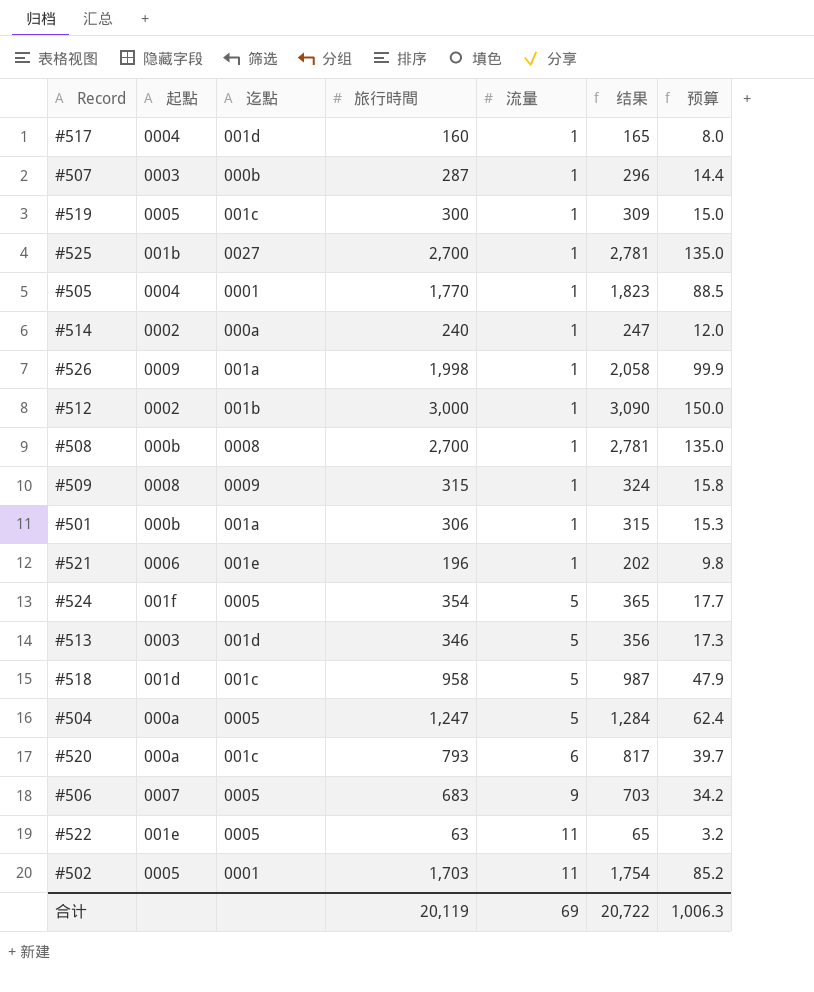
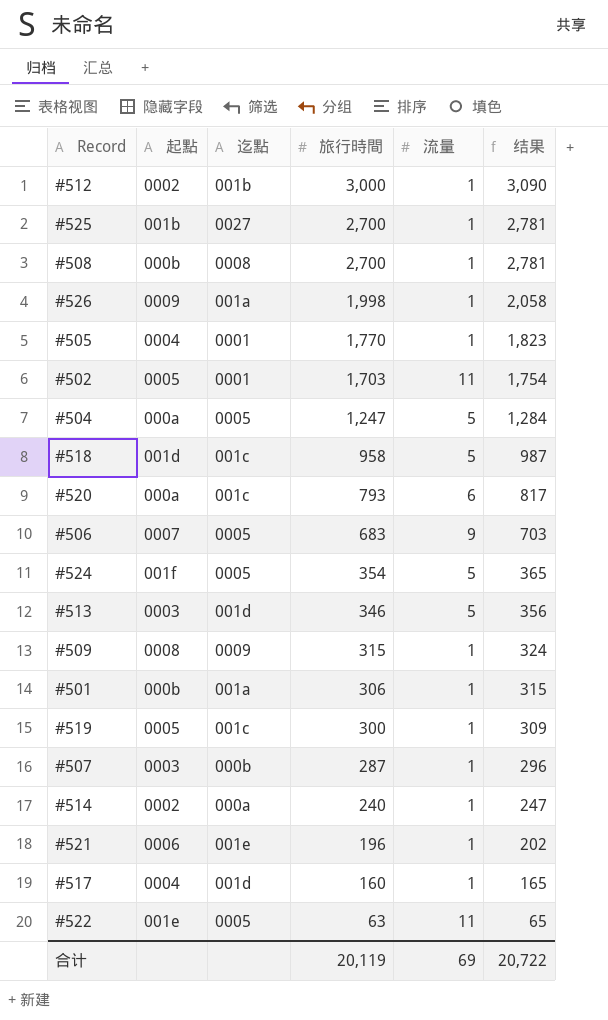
row order: 流量 ascending -> 旅行時間 descending
column 预算 | formula: [旅行時間] * 0.05 -> none

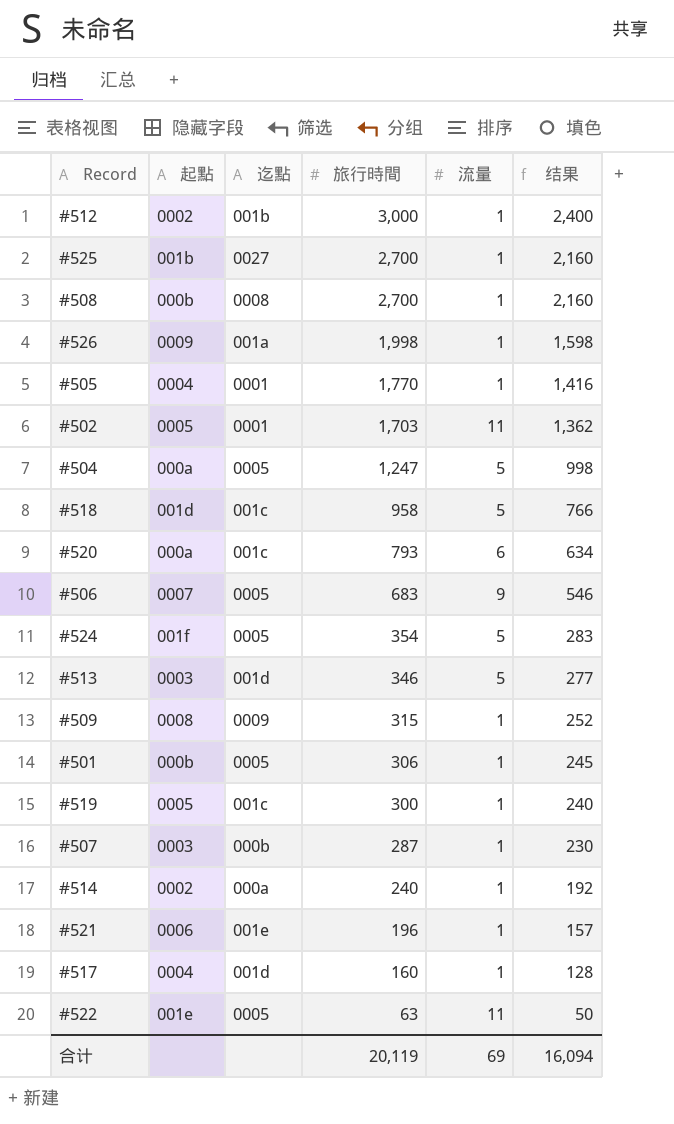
column 结果 | formula: [旅行時間] * 1.03 -> [旅行時間] * 0.8
#501 | 迄點: 001a -> 0005
合计 | 结果: 20,722 -> 16,094

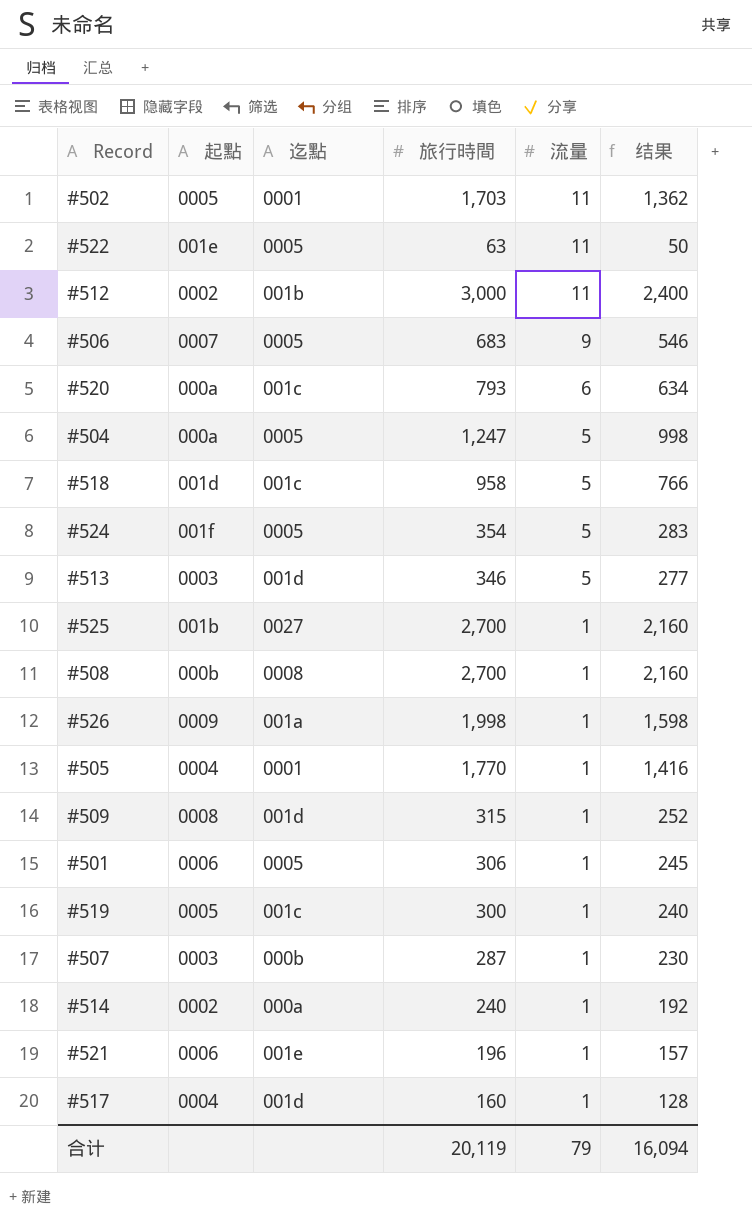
row order: 旅行時間 descending -> 流量 descending
#512 | 流量: 1 -> 11
#509 | 迄點: 0009 -> 001d
#501 | 起點: 000b -> 0006
合计 | 流量: 69 -> 79

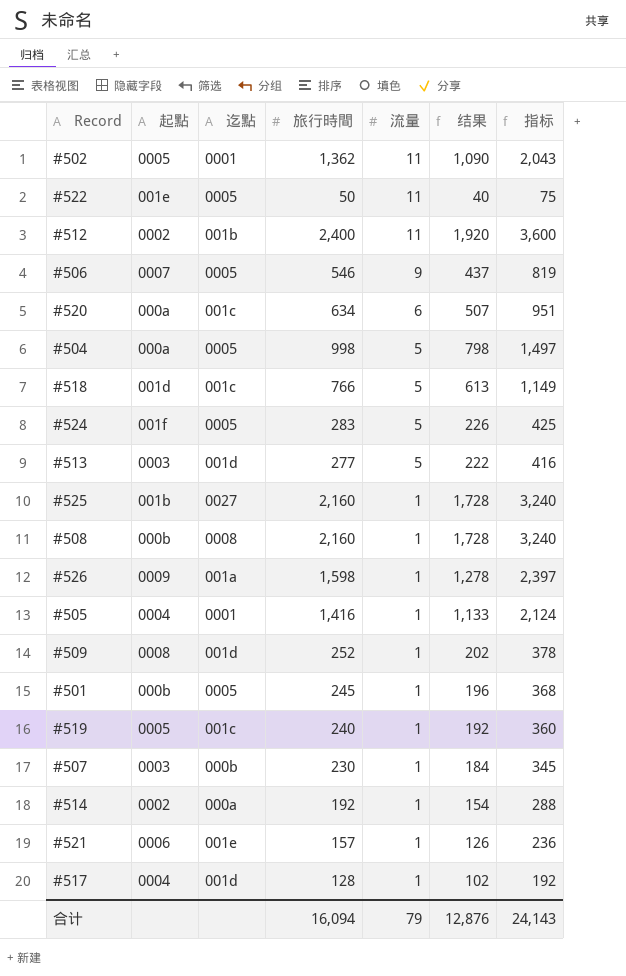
column 指标 | formula: none -> [旅行時間] * 1.5
#502 | 旅行時間: 1,703 -> 1,362
#502 | 结果: 1,362 -> 1,090
#522 | 旅行時間: 63 -> 50
#522 | 结果: 50 -> 40
#512 | 旅行時間: 3,000 -> 2,400
#512 | 结果: 2,400 -> 1,920
#506 | 旅行時間: 683 -> 546
#506 | 结果: 546 -> 437
#520 | 旅行時間: 793 -> 634
#520 | 结果: 634 -> 507
#504 | 旅行時間: 1,247 -> 998
#504 | 结果: 998 -> 798
#518 | 旅行時間: 958 -> 766
#518 | 结果: 766 -> 613
#524 | 旅行時間: 354 -> 283
#524 | 结果: 283 -> 226
#513 | 旅行時間: 346 -> 277
#513 | 结果: 277 -> 222
#525 | 旅行時間: 2,700 -> 2,160
#525 | 结果: 2,160 -> 1,728
#508 | 旅行時間: 2,700 -> 2,160
#508 | 结果: 2,160 -> 1,728
#526 | 旅行時間: 1,998 -> 1,598
#526 | 结果: 1,598 -> 1,278
#505 | 旅行時間: 1,770 -> 1,416
#505 | 结果: 1,416 -> 1,133
#509 | 旅行時間: 315 -> 252
#509 | 结果: 252 -> 202
#501 | 起點: 0006 -> 000b
#501 | 旅行時間: 306 -> 245
#501 | 结果: 245 -> 196
#519 | 旅行時間: 300 -> 240
#519 | 结果: 240 -> 192
#507 | 旅行時間: 287 -> 230
#507 | 结果: 230 -> 184
#514 | 旅行時間: 240 -> 192
#514 | 结果: 192 -> 154
#521 | 旅行時間: 196 -> 157
#521 | 结果: 157 -> 126
#517 | 旅行時間: 160 -> 128
#517 | 结果: 128 -> 102
合计 | 旅行時間: 20,119 -> 16,094
合计 | 结果: 16,094 -> 12,876

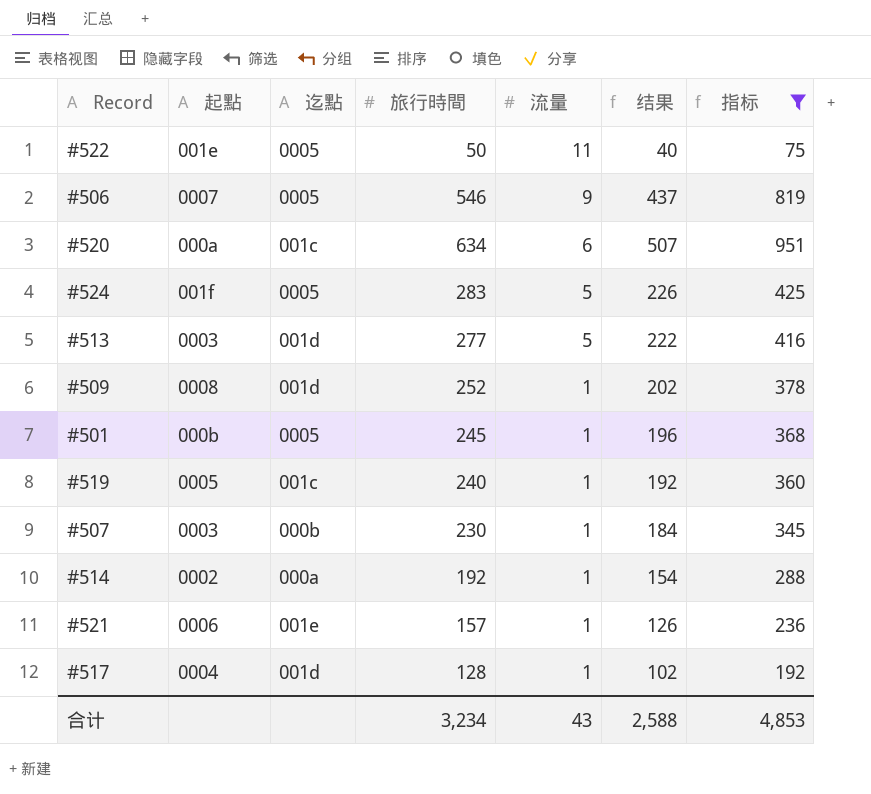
filter: none -> 指标 <= 951
合计 | 旅行時間: 16,094 -> 3,234
合计 | 流量: 79 -> 43
合计 | 结果: 12,876 -> 2,588
合计 | 指标: 24,143 -> 4,853

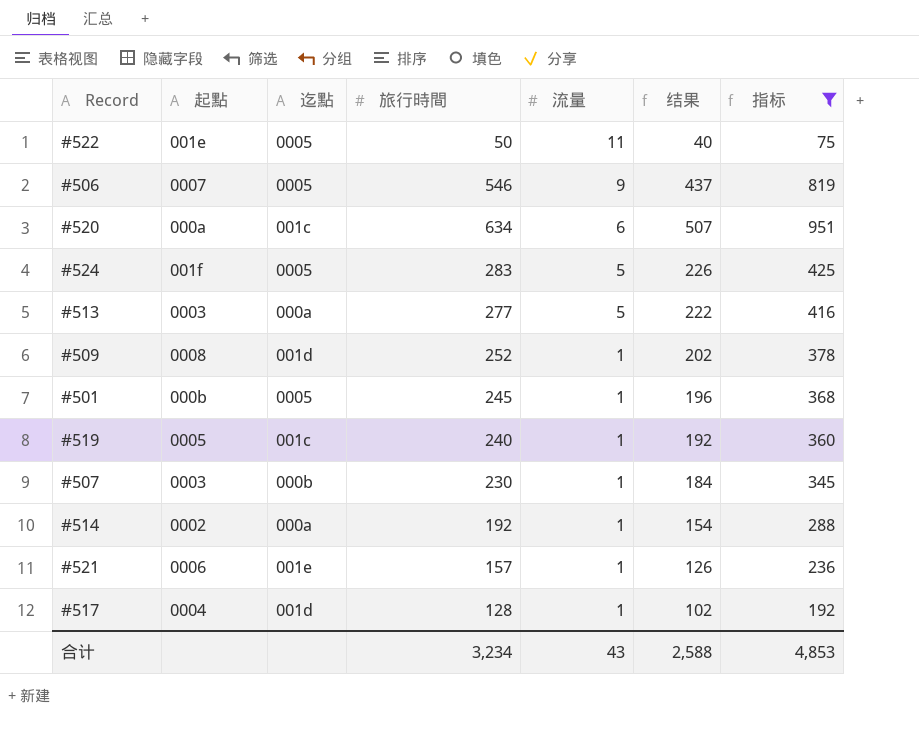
#513 | 迄點: 001d -> 000a

